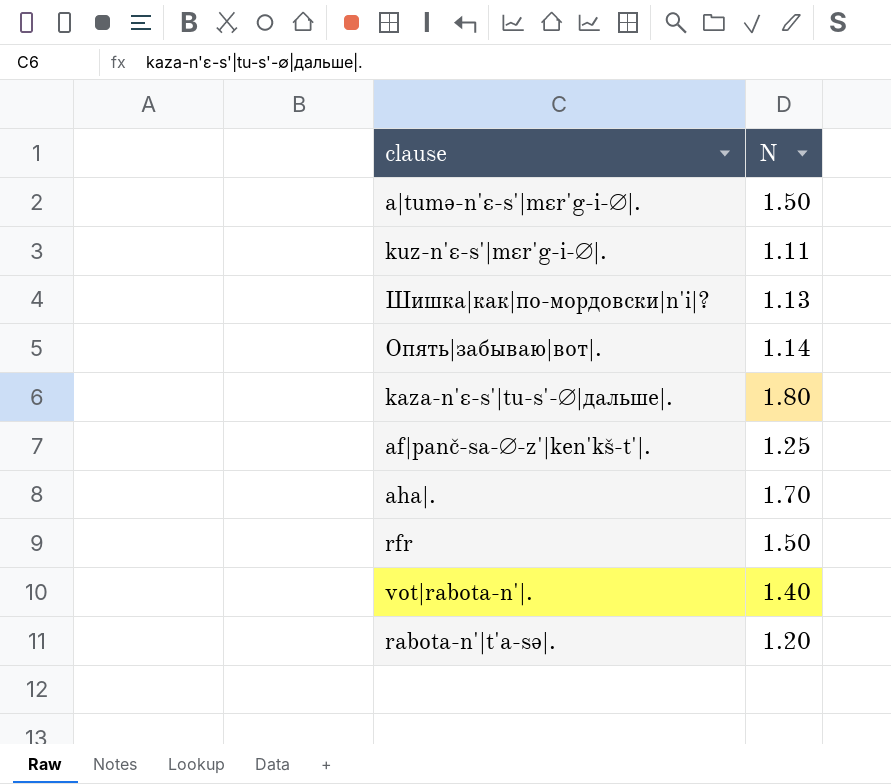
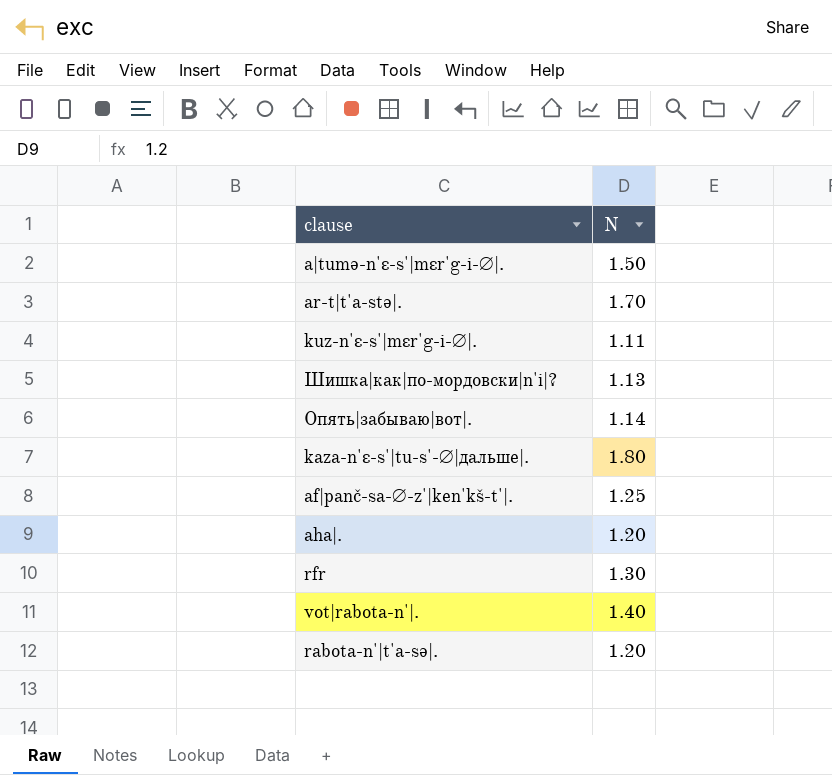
row ar-t|t'a-stə|.: none -> 1.70
aha|. | N: 1.70 -> 1.20
rfr | N: 1.50 -> 1.30

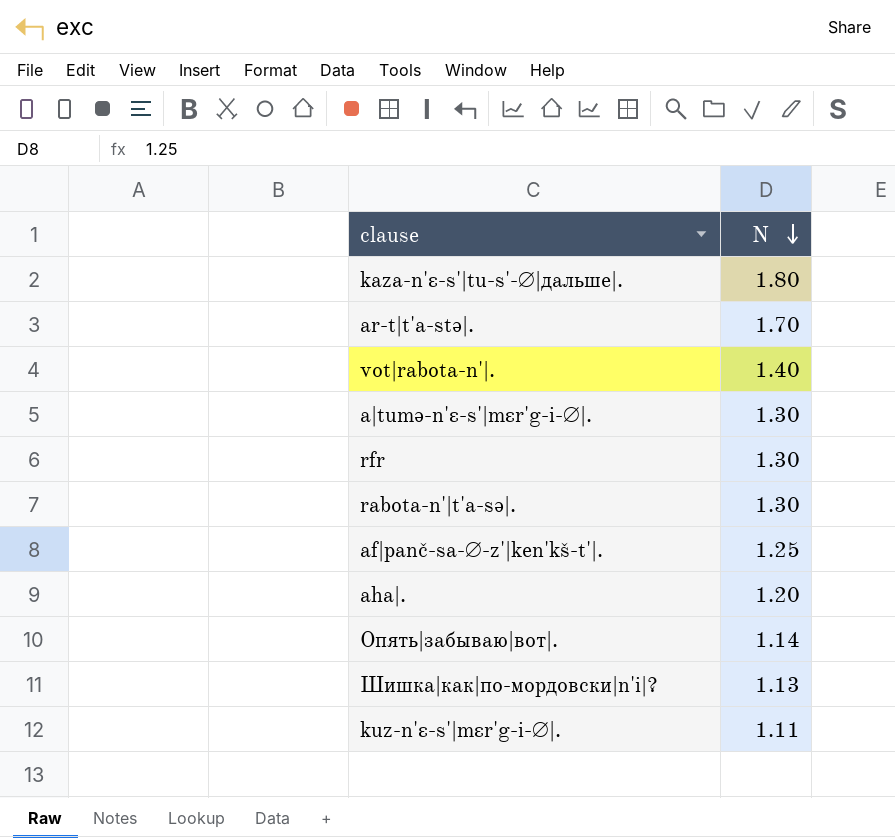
row order: none -> N descending
a|tumə-n'ɛ-s'|mɛr'g-i-∅|. | N: 1.50 -> 1.30
rabota-n'|t'a-sə|. | N: 1.20 -> 1.30

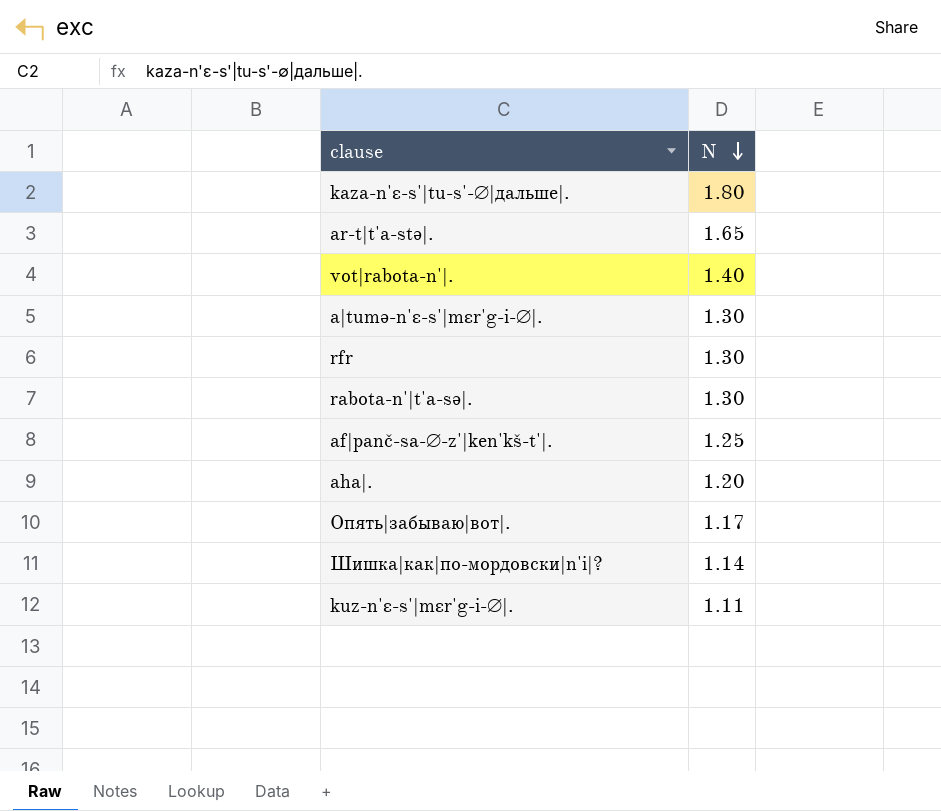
ar-t|t'a-stə|. | N: 1.70 -> 1.65
Опять|забываю|вот|. | N: 1.14 -> 1.17
Шишка|как|по-мордовски|n'i|? | N: 1.13 -> 1.14

